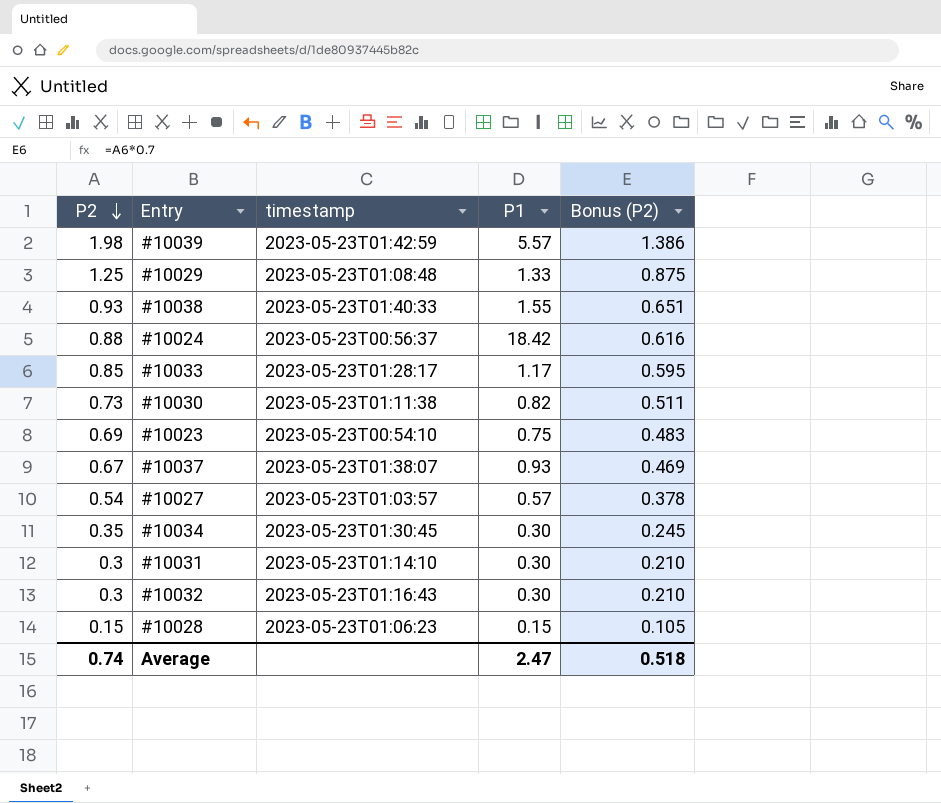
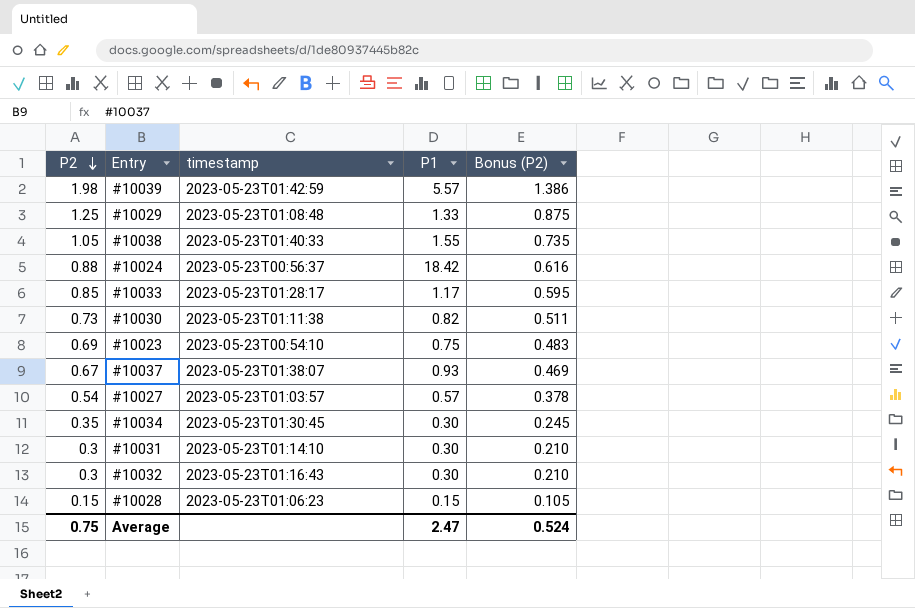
#10038 | P2: 0.93 -> 1.05
#10038 | Bonus (P2): 0.651 -> 0.735
Average | P2: 0.74 -> 0.75
Average | Bonus (P2): 0.518 -> 0.524

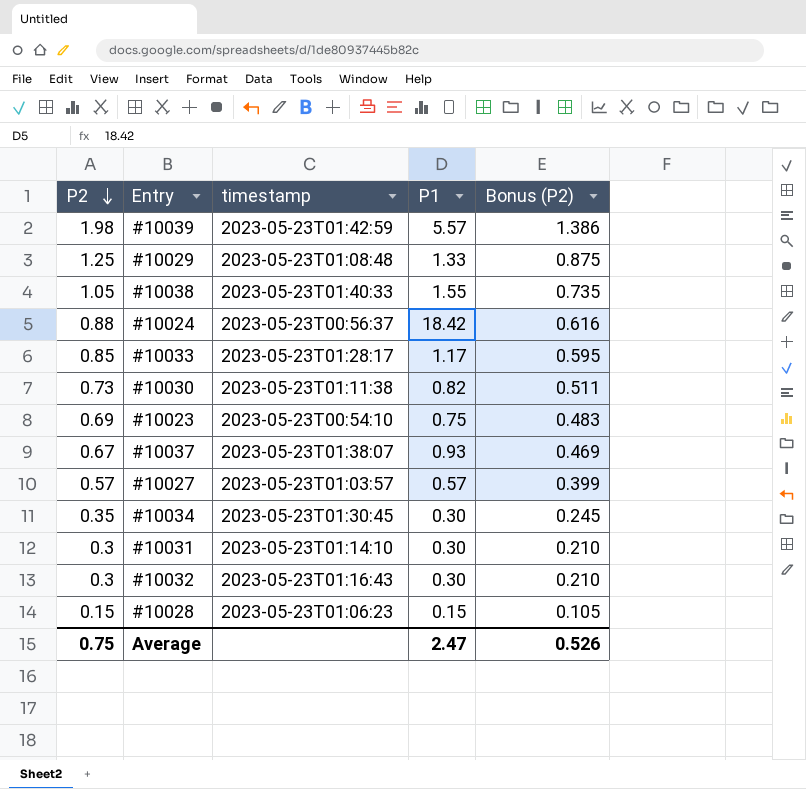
#10027 | P2: 0.54 -> 0.57
#10027 | Bonus (P2): 0.378 -> 0.399
Average | Bonus (P2): 0.524 -> 0.526

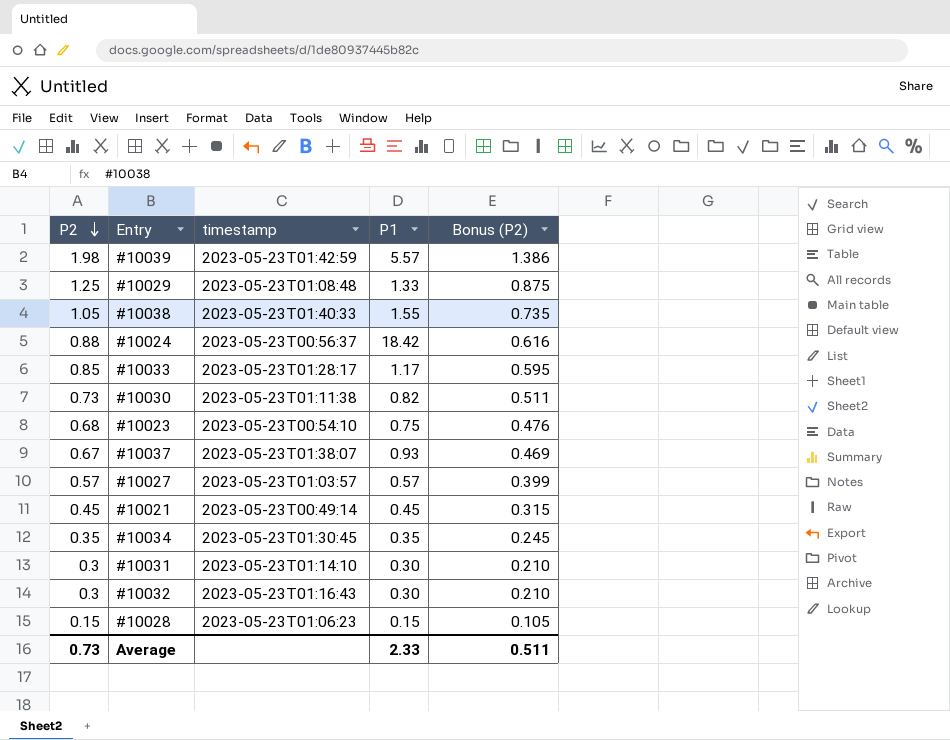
#10023 | P2: 0.69 -> 0.68
#10023 | Bonus (P2): 0.483 -> 0.476
row #10021: none -> 0.45 | 2023-05-23T00:49:14 | 0.45 | 0.315
#10034 | P1: 0.30 -> 0.35
Average | P2: 0.75 -> 0.73
Average | P1: 2.47 -> 2.33
Average | Bonus (P2): 0.526 -> 0.511

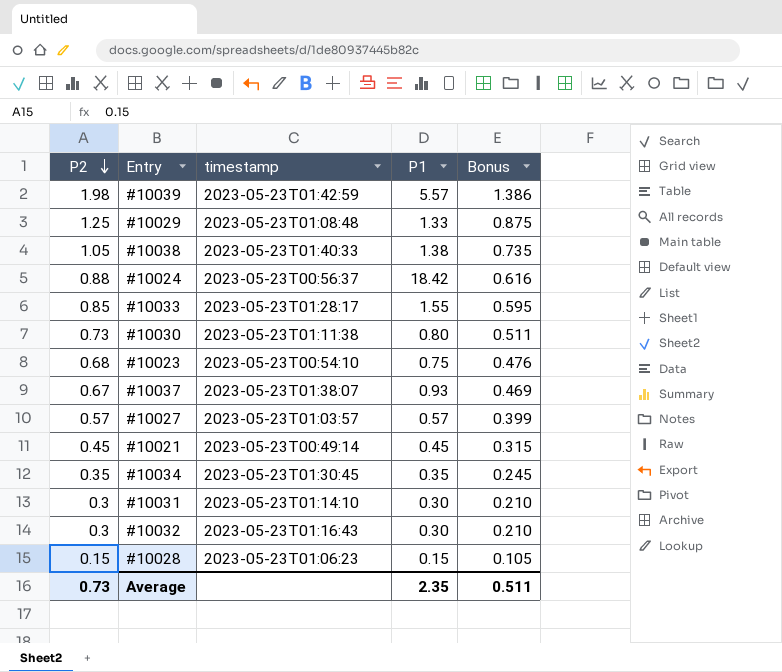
column name: Bonus (P2) -> Bonus
#10038 | P1: 1.55 -> 1.38
#10033 | P1: 1.17 -> 1.55
#10030 | P1: 0.82 -> 0.80
Average | P1: 2.33 -> 2.35

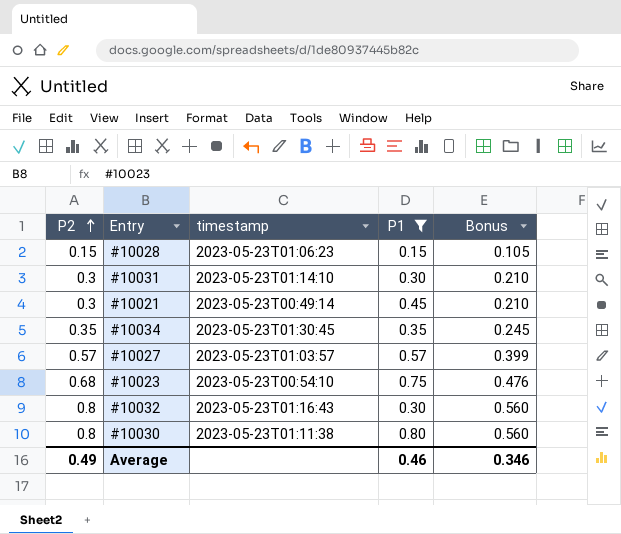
filter: none -> P1 <= 0.80
row order: P2 descending -> P2 ascending
#10021 | P2: 0.45 -> 0.3
#10021 | Bonus: 0.315 -> 0.210
#10032 | P2: 0.3 -> 0.8
#10032 | Bonus: 0.210 -> 0.560
#10030 | P2: 0.73 -> 0.8
#10030 | Bonus: 0.511 -> 0.560
Average | P2: 0.73 -> 0.49
Average | P1: 2.35 -> 0.46
Average | Bonus: 0.511 -> 0.346

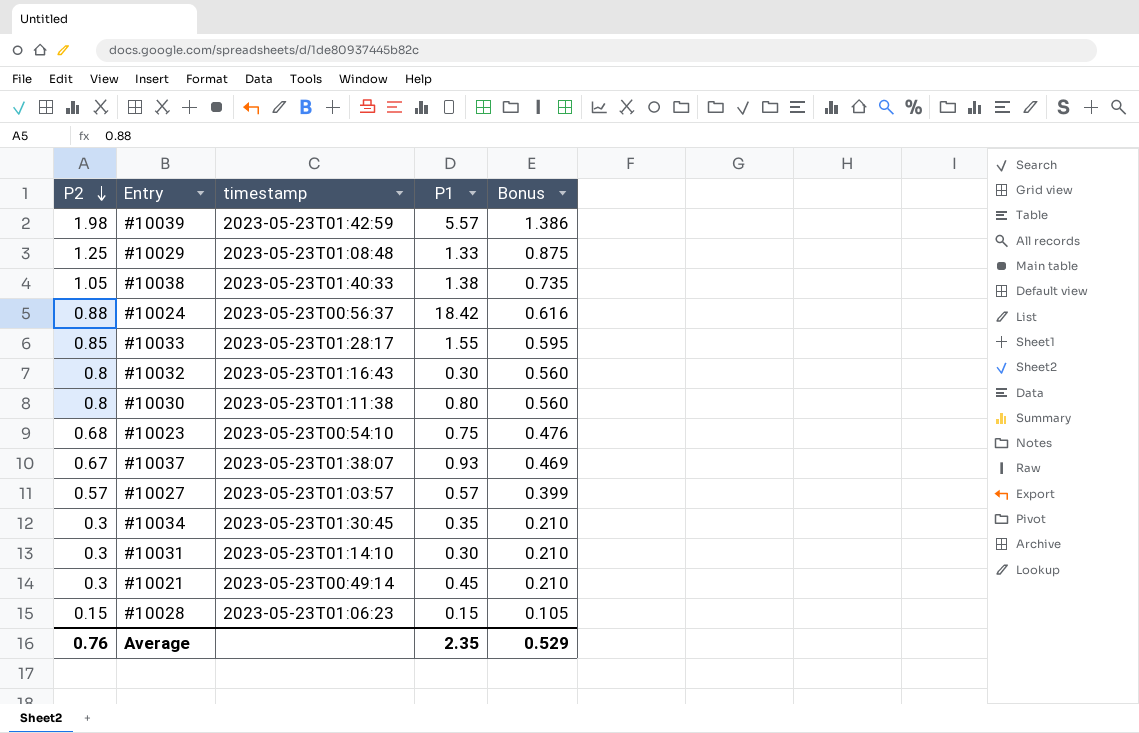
filter: P1 <= 0.80 -> none
row order: P2 ascending -> P2 descending
#10034 | P2: 0.35 -> 0.3
#10034 | Bonus: 0.245 -> 0.210
Average | P2: 0.49 -> 0.76
Average | P1: 0.46 -> 2.35
Average | Bonus: 0.346 -> 0.529

